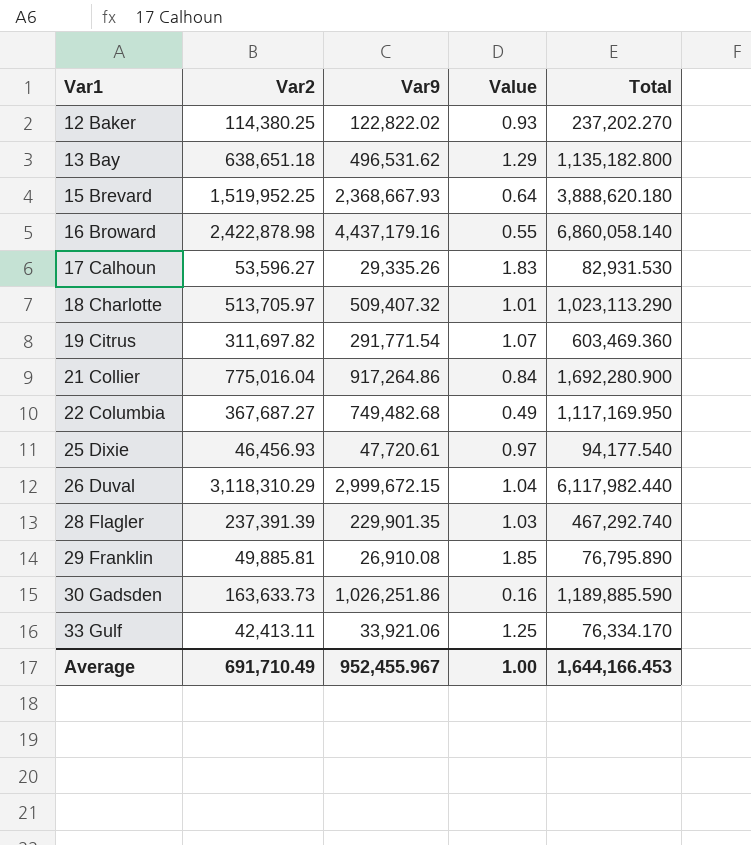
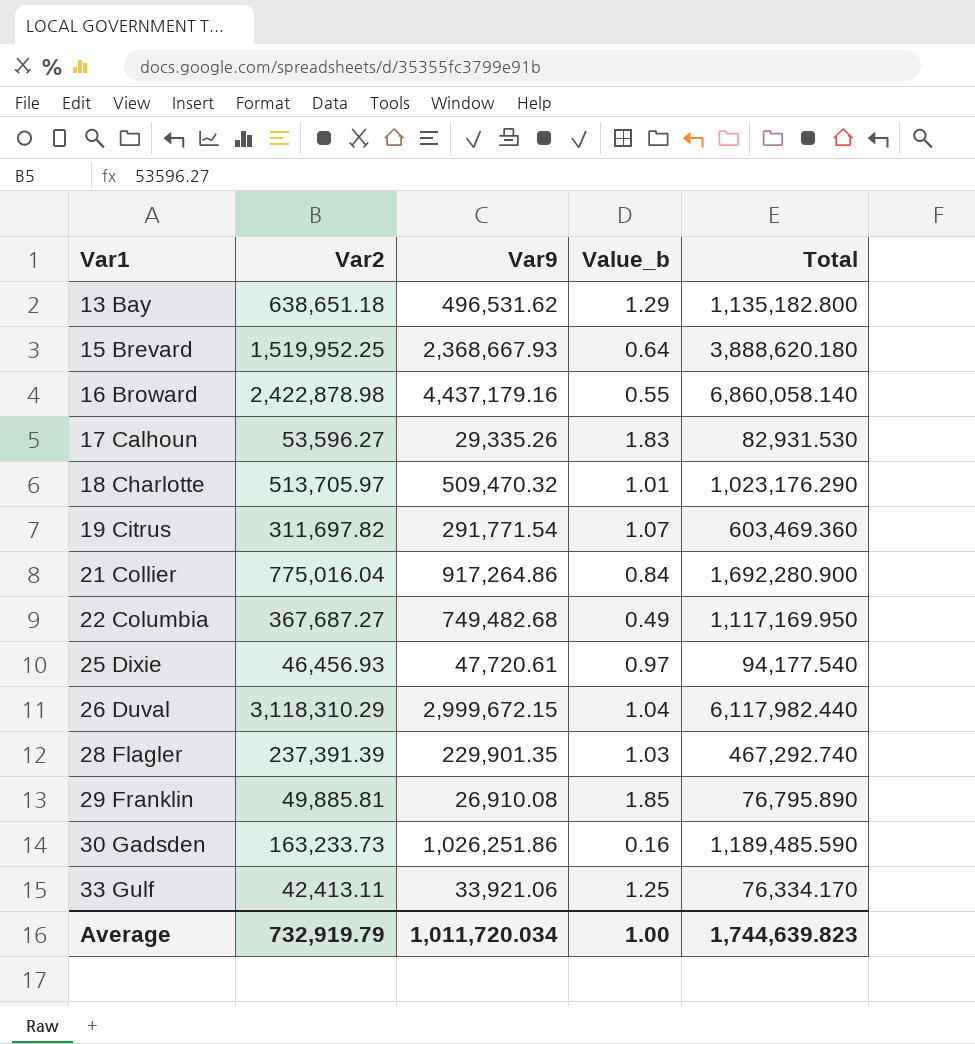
column name: Value -> Value_b
row 12 Baker: 114,380.25 | 122,822.02 | 0.93 | 237,202.270 -> none
18 Charlotte | Var9: 509,407.32 -> 509,470.32
18 Charlotte | Total: 1,023,113.290 -> 1,023,176.290
30 Gadsden | Var2: 163,633.73 -> 163,233.73
30 Gadsden | Total: 1,189,885.590 -> 1,189,485.590
Average | Var2: 691,710.49 -> 732,919.79
Average | Var9: 952,455.967 -> 1,011,720.034
Average | Total: 1,644,166.453 -> 1,744,639.823

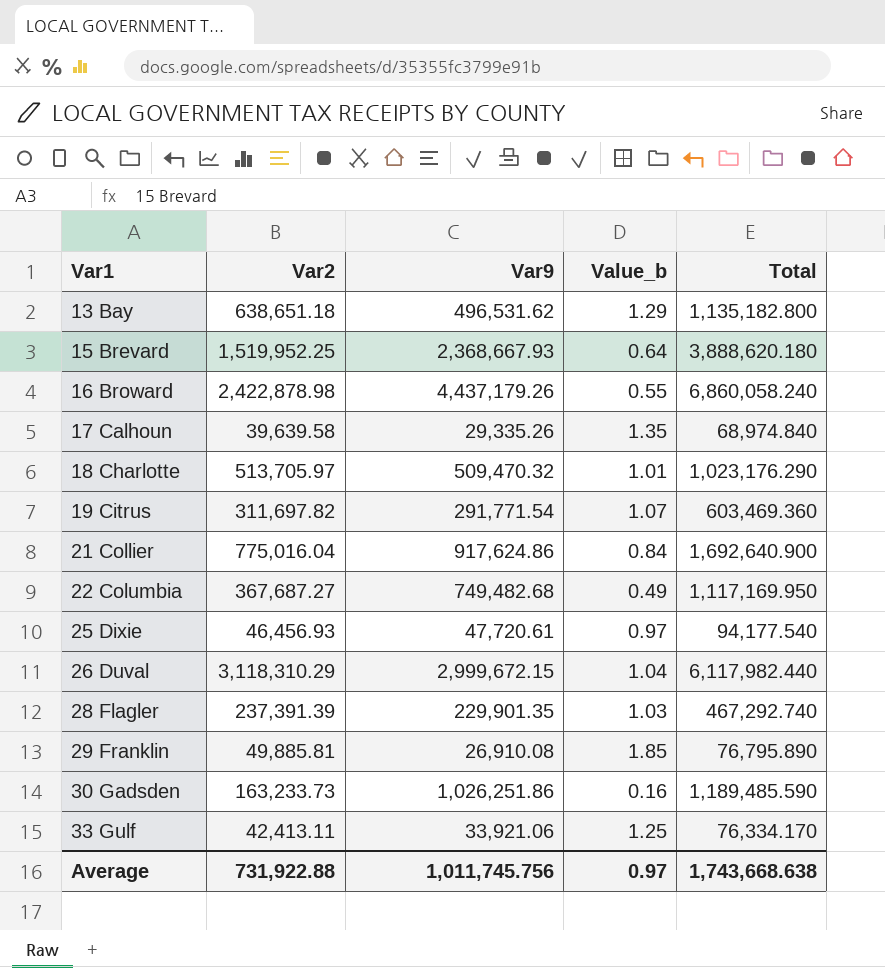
16 Broward | Var9: 4,437,179.16 -> 4,437,179.26
16 Broward | Total: 6,860,058.140 -> 6,860,058.240
17 Calhoun | Var2: 53,596.27 -> 39,639.58
17 Calhoun | Value_b: 1.83 -> 1.35
17 Calhoun | Total: 82,931.530 -> 68,974.840
21 Collier | Var9: 917,264.86 -> 917,624.86
21 Collier | Total: 1,692,280.900 -> 1,692,640.900
Average | Var2: 732,919.79 -> 731,922.88
Average | Var9: 1,011,720.034 -> 1,011,745.756
Average | Value_b: 1.00 -> 0.97
Average | Total: 1,744,639.823 -> 1,743,668.638

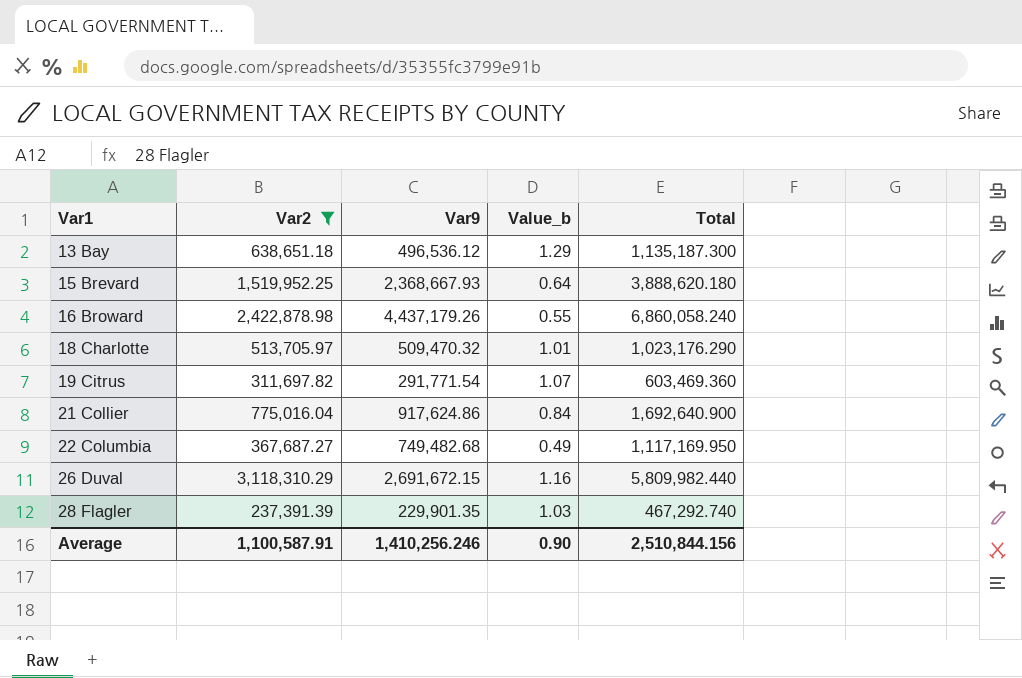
filter: none -> Var2 >= 237,391.39
13 Bay | Var9: 496,531.62 -> 496,536.12
13 Bay | Total: 1,135,182.800 -> 1,135,187.300
26 Duval | Var9: 2,999,672.15 -> 2,691,672.15
26 Duval | Value_b: 1.04 -> 1.16
26 Duval | Total: 6,117,982.440 -> 5,809,982.440
Average | Var2: 731,922.88 -> 1,100,587.91
Average | Var9: 1,011,745.756 -> 1,410,256.246
Average | Value_b: 0.97 -> 0.90
Average | Total: 1,743,668.638 -> 2,510,844.156

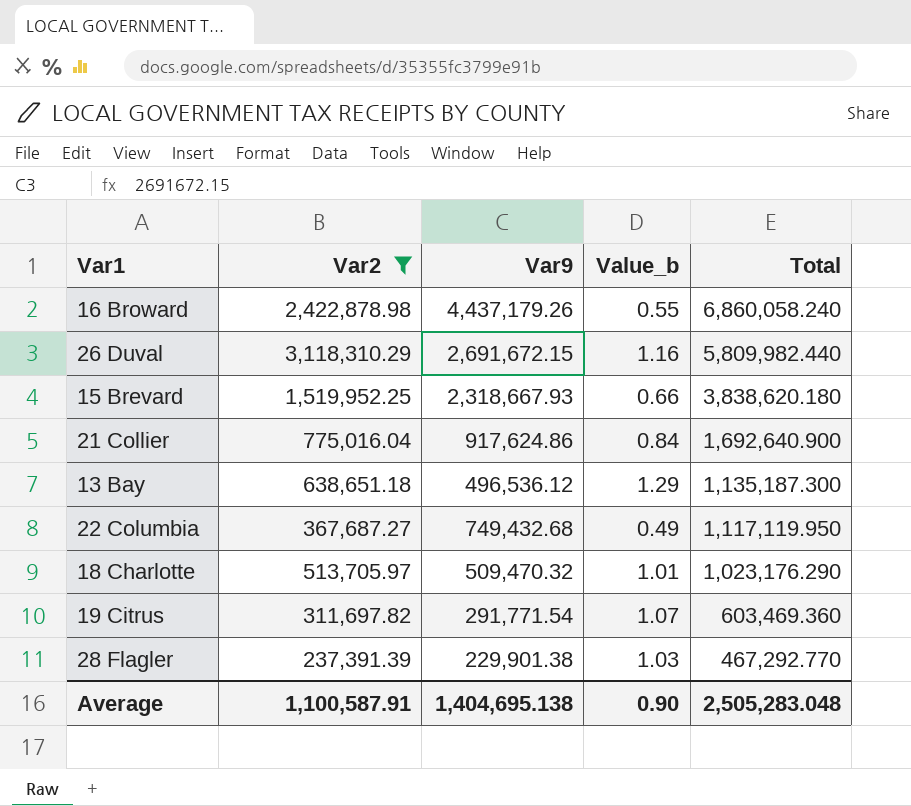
row order: Var1 ascending -> Total descending
15 Brevard | Var9: 2,368,667.93 -> 2,318,667.93
15 Brevard | Value_b: 0.64 -> 0.66
15 Brevard | Total: 3,888,620.180 -> 3,838,620.180
22 Columbia | Var9: 749,482.68 -> 749,432.68
22 Columbia | Total: 1,117,169.950 -> 1,117,119.950
28 Flagler | Var9: 229,901.35 -> 229,901.38
28 Flagler | Total: 467,292.740 -> 467,292.770
Average | Var9: 1,410,256.246 -> 1,404,695.138
Average | Total: 2,510,844.156 -> 2,505,283.048

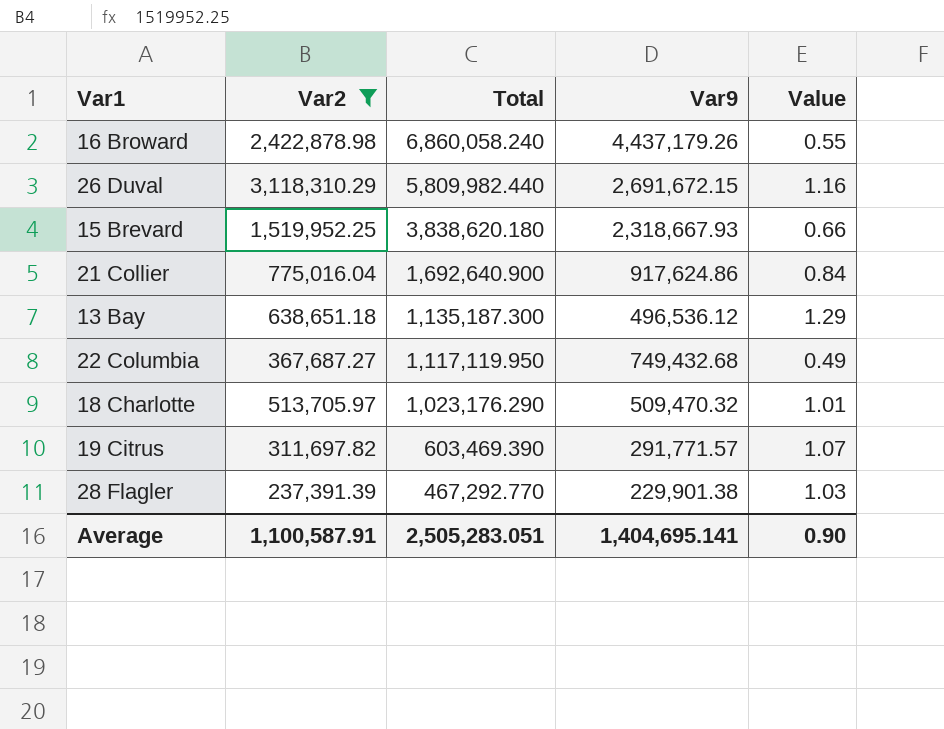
column Total | position: 5 -> 3
column name: Value_b -> Value
19 Citrus | Total: 603,469.360 -> 603,469.390
19 Citrus | Var9: 291,771.54 -> 291,771.57
Average | Total: 2,505,283.048 -> 2,505,283.051
Average | Var9: 1,404,695.138 -> 1,404,695.141

